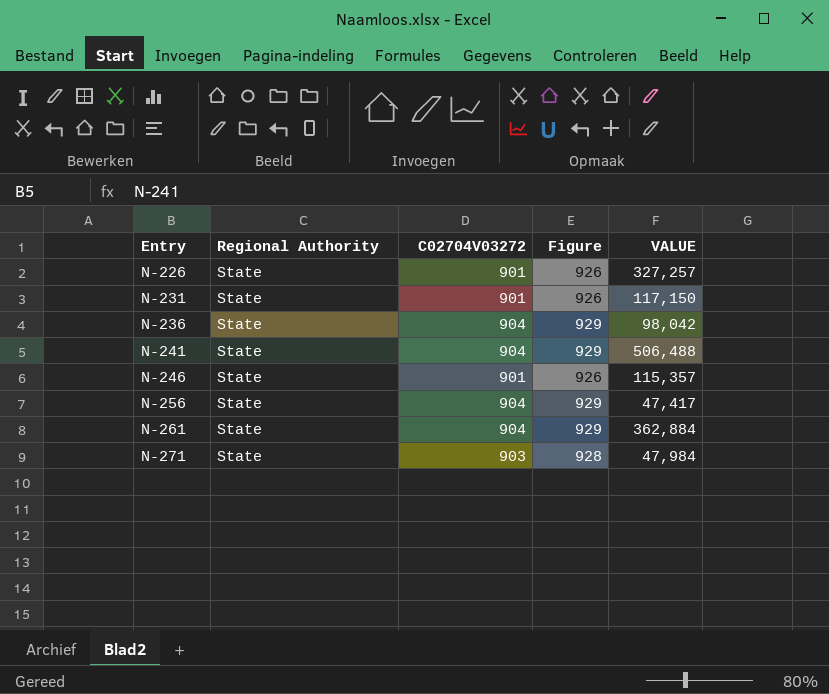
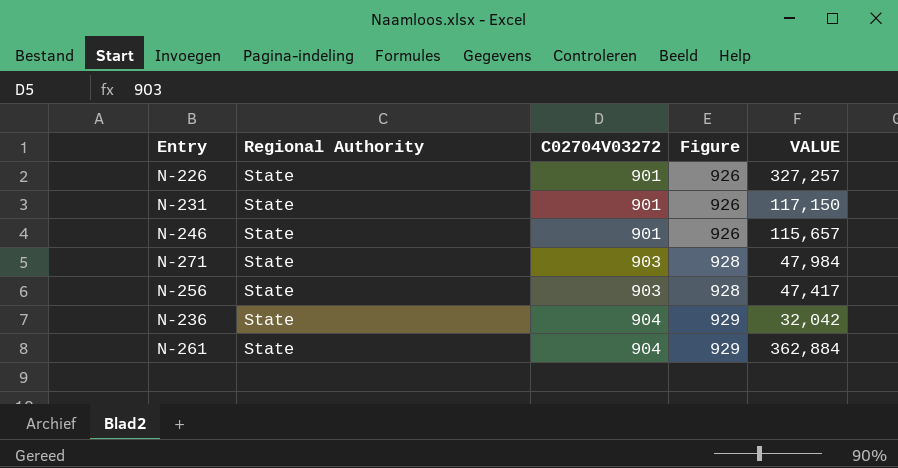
row order: Entry ascending -> C02704V03272 ascending
row N-241: State | 904 | 929 | 506,488 -> none
N-246 | VALUE: 115,357 -> 115,657
N-256 | C02704V03272: 904 -> 903
N-256 | Figure: 929 -> 928
N-236 | VALUE: 98,042 -> 32,042

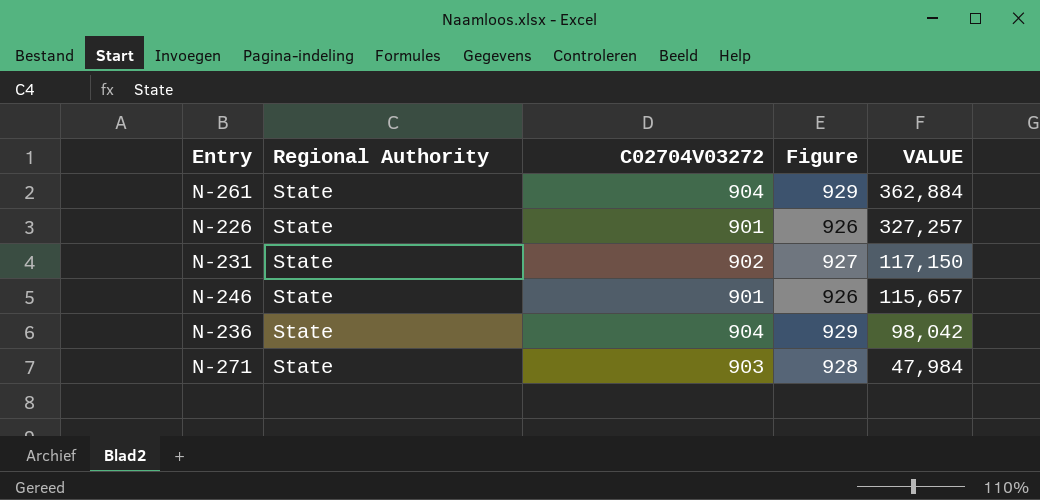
row order: C02704V03272 ascending -> VALUE descending
row N-256: State | 903 | 928 | 47,417 -> none
N-231 | C02704V03272: 901 -> 902
N-231 | Figure: 926 -> 927
N-236 | VALUE: 32,042 -> 98,042

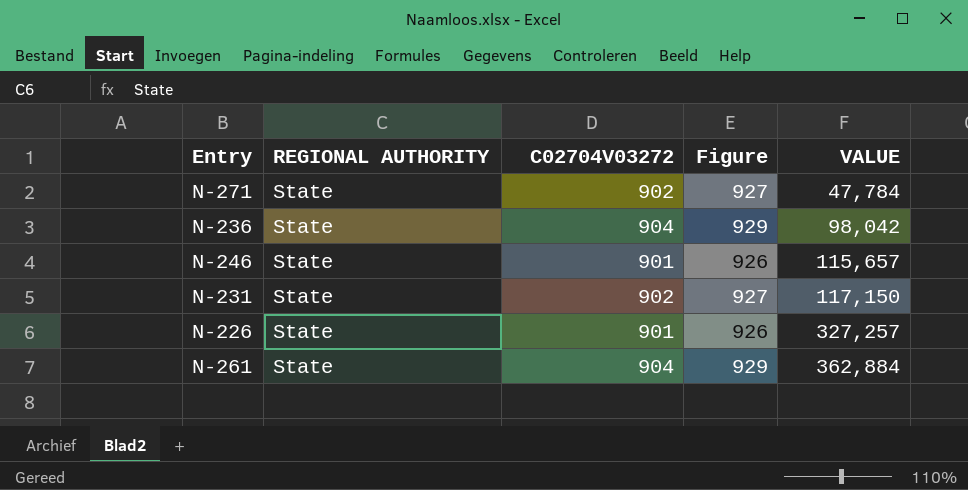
row order: VALUE descending -> VALUE ascending
column name: Regional Authority -> REGIONAL AUTHORITY
N-271 | C02704V03272: 903 -> 902
N-271 | Figure: 928 -> 927
N-271 | VALUE: 47,984 -> 47,784

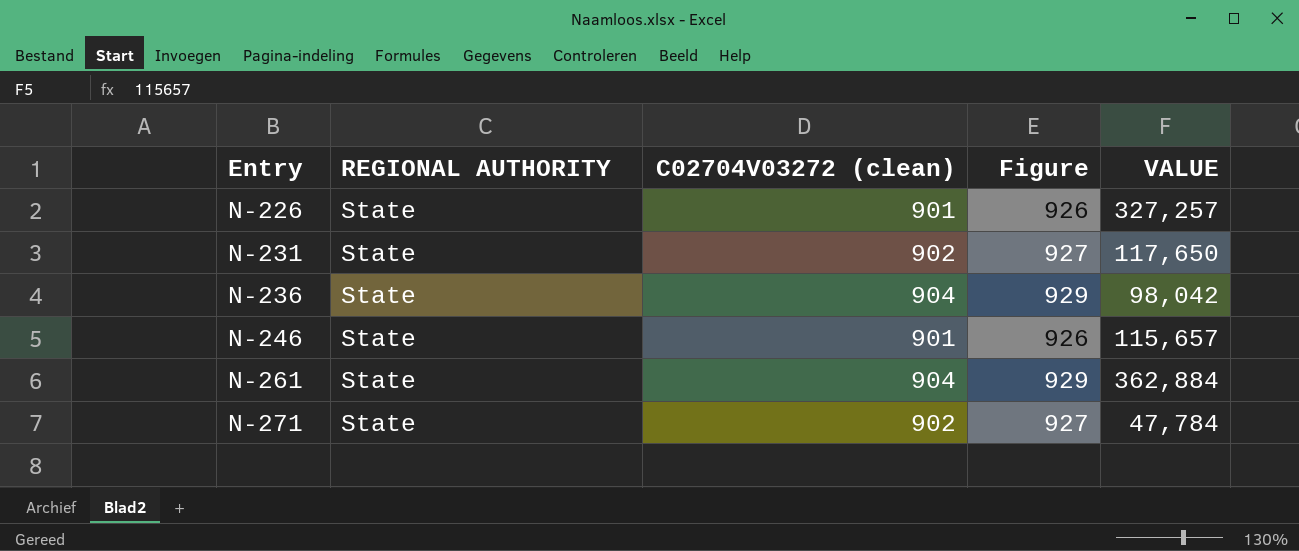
row order: VALUE ascending -> Entry ascending
column name: C02704V03272 -> C02704V03272 (clean)
N-231 | VALUE: 117,150 -> 117,650

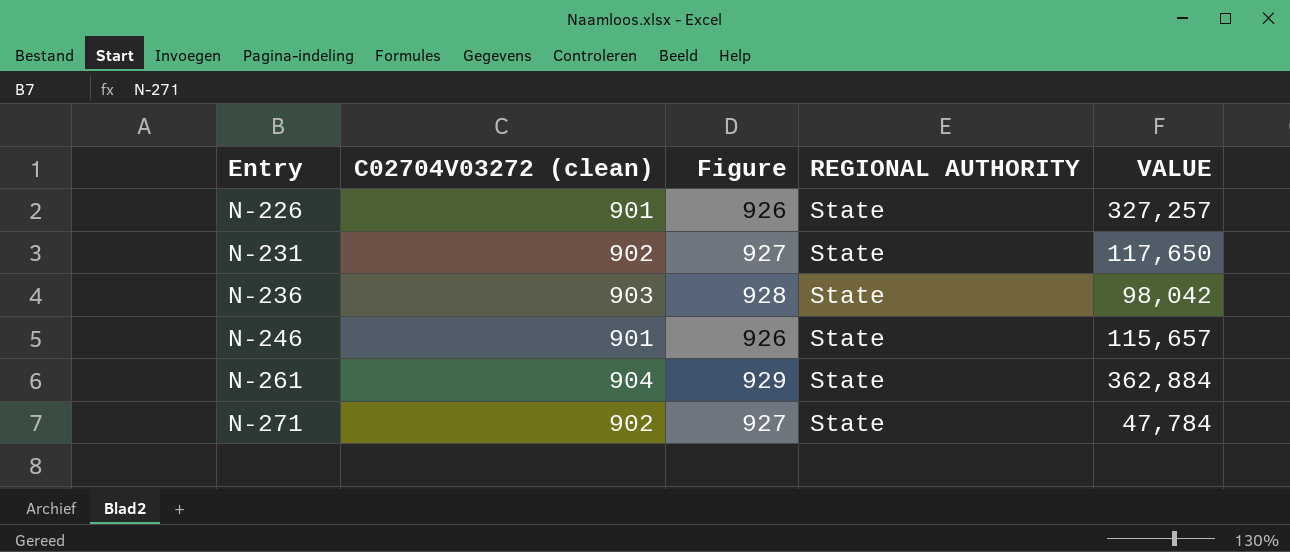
column REGIONAL AUTHORITY | position: 2 -> 4
N-236 | C02704V03272 (clean): 904 -> 903
N-236 | Figure: 929 -> 928

